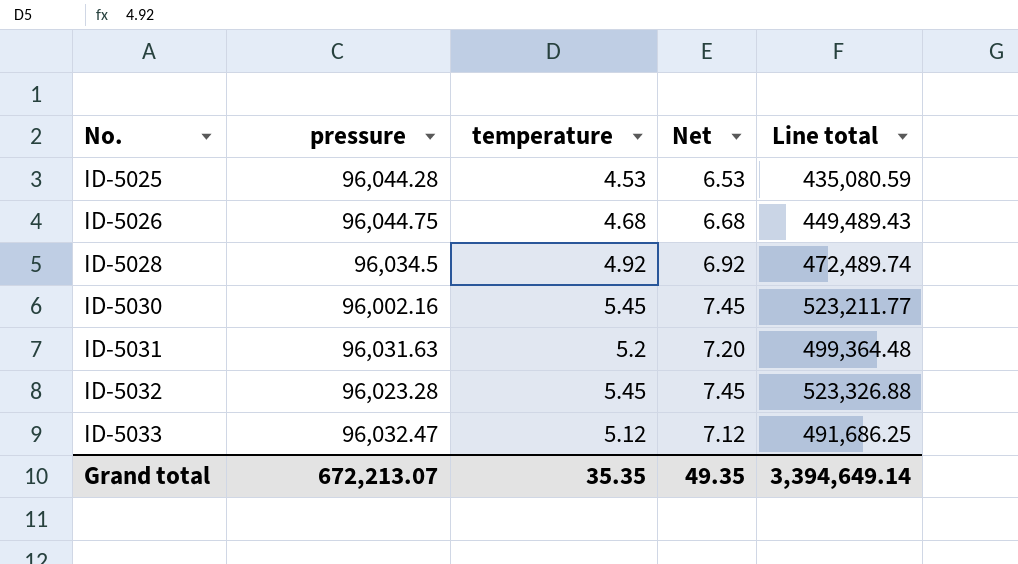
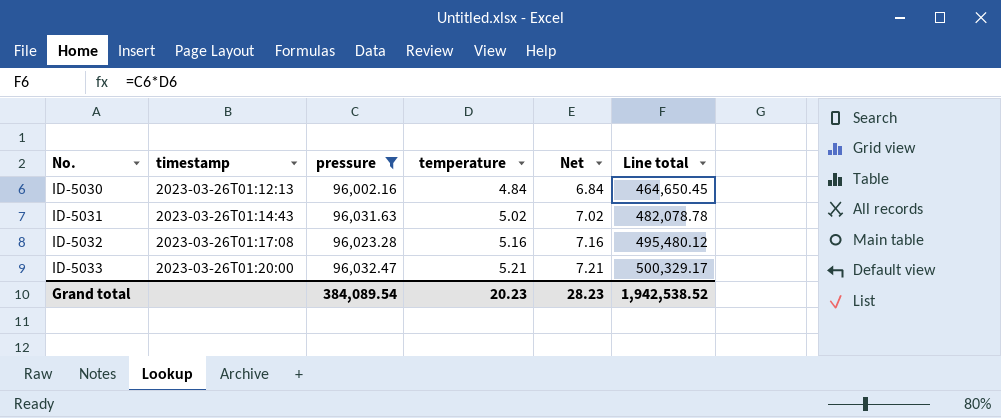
filter: none -> pressure <= 96,032.47
column timestamp | position: none -> 2
ID-5030 | temperature: 5.45 -> 4.84
ID-5030 | Net: 7.45 -> 6.84
ID-5030 | Line total: 523,211.77 -> 464,650.45
ID-5031 | temperature: 5.2 -> 5.02
ID-5031 | Net: 7.20 -> 7.02
ID-5031 | Line total: 499,364.48 -> 482,078.78
ID-5032 | temperature: 5.45 -> 5.16
ID-5032 | Net: 7.45 -> 7.16
ID-5032 | Line total: 523,326.88 -> 495,480.12
ID-5033 | temperature: 5.12 -> 5.21
ID-5033 | Net: 7.12 -> 7.21
ID-5033 | Line total: 491,686.25 -> 500,329.17
Grand total | pressure: 672,213.07 -> 384,089.54
Grand total | temperature: 35.35 -> 20.23
Grand total | Net: 49.35 -> 28.23
Grand total | Line total: 3,394,649.14 -> 1,942,538.52

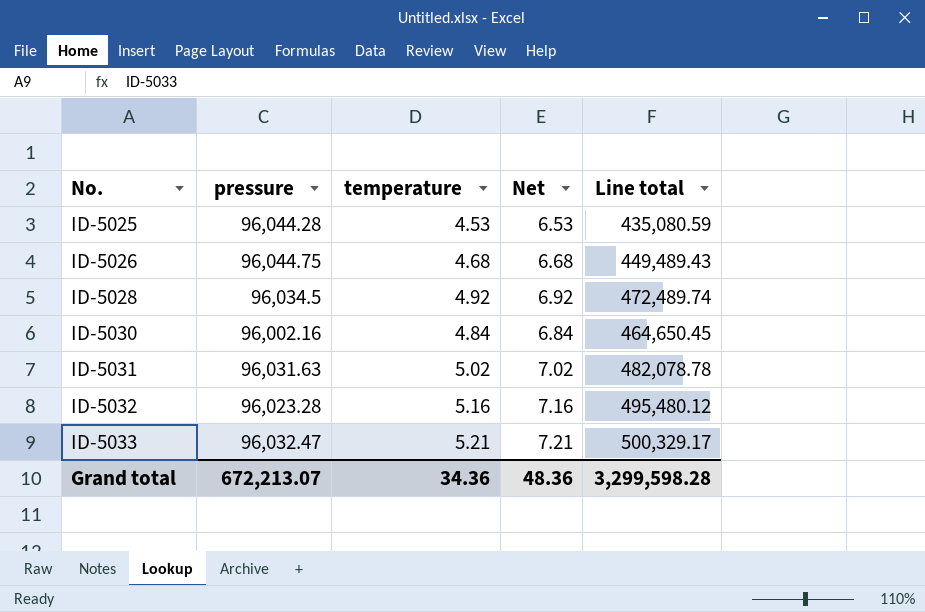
filter: pressure <= 96,032.47 -> none
column timestamp | position: 2 -> none
Grand total | pressure: 384,089.54 -> 672,213.07
Grand total | temperature: 20.23 -> 34.36
Grand total | Net: 28.23 -> 48.36
Grand total | Line total: 1,942,538.52 -> 3,299,598.28

